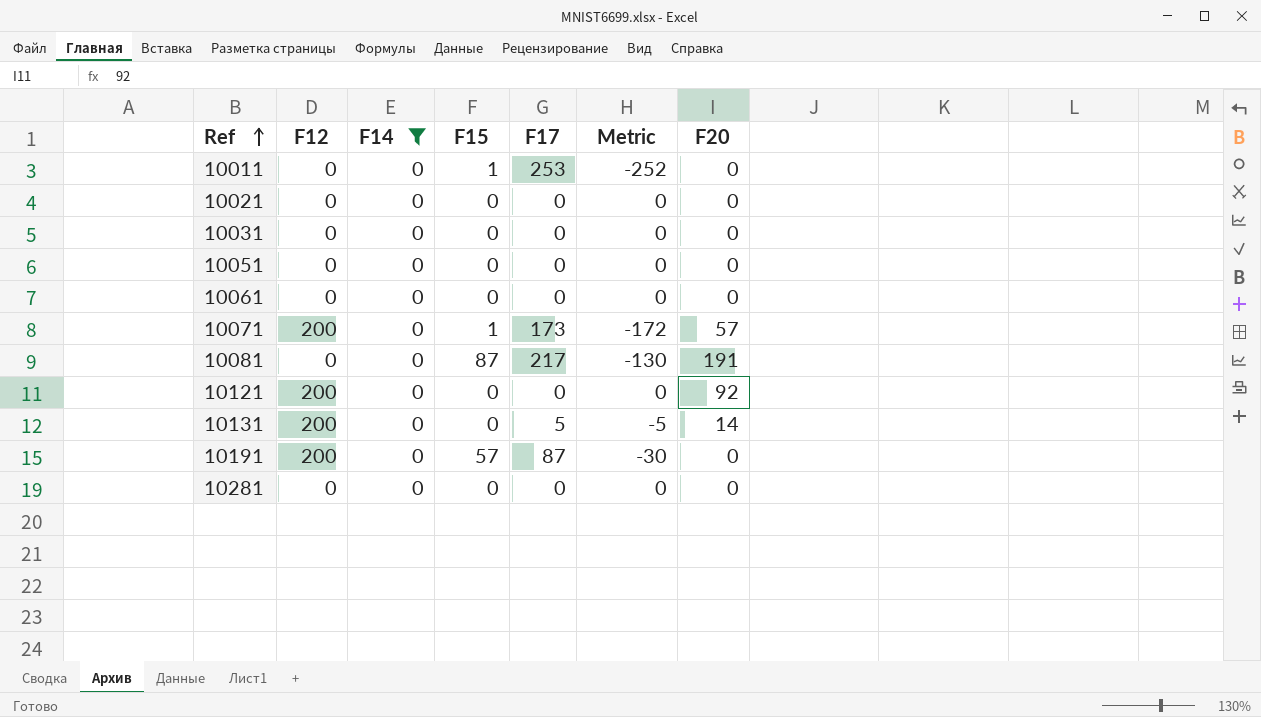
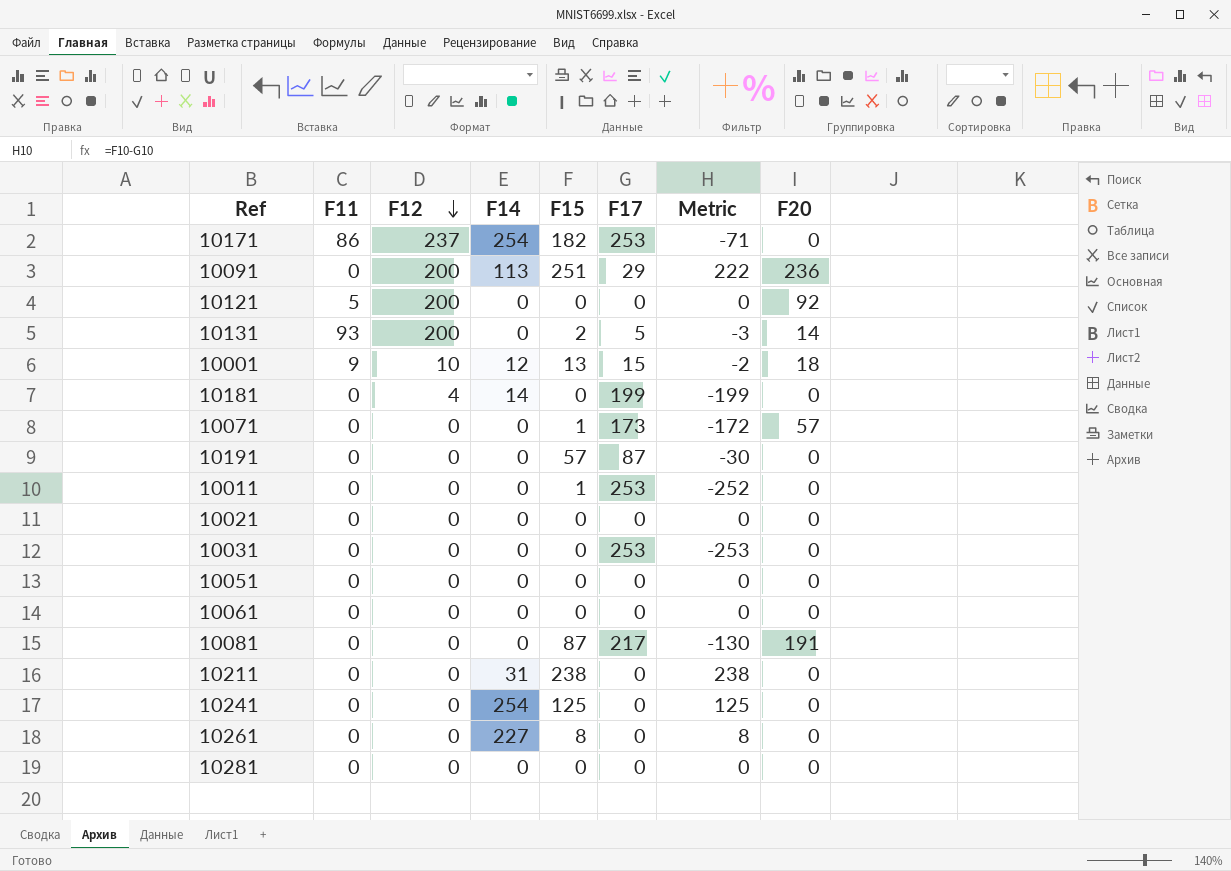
filter: F14 = 0 -> none
row order: Ref ascending -> F12 descending
column F11 | position: none -> 2
10131 | F15: 0 -> 2
10131 | Metric: -5 -> -3
10071 | F12: 200 -> 0
10191 | F12: 200 -> 0
10031 | F17: 0 -> 253
10031 | Metric: 0 -> -253

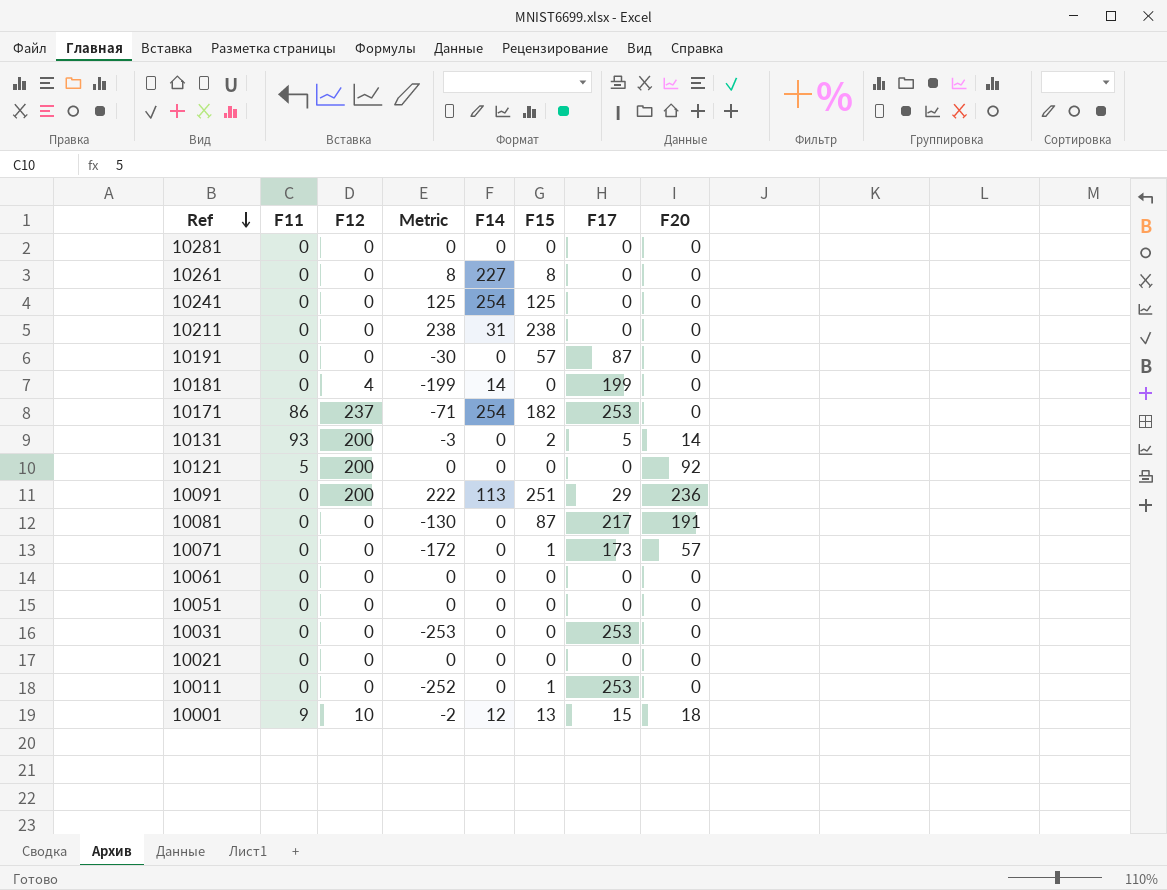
row order: F12 descending -> Ref descending
column Metric | position: 7 -> 4

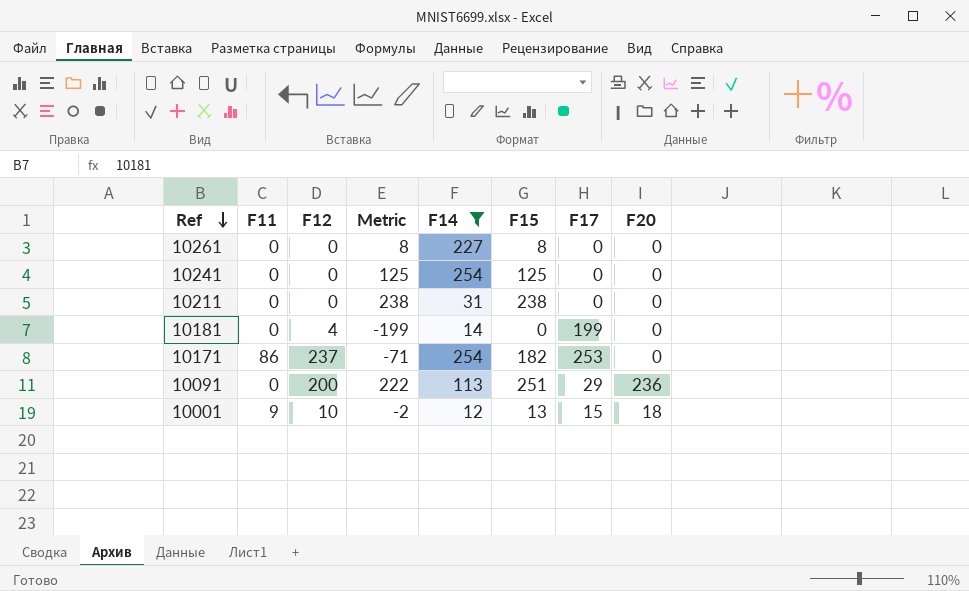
filter: none -> F14 != 0

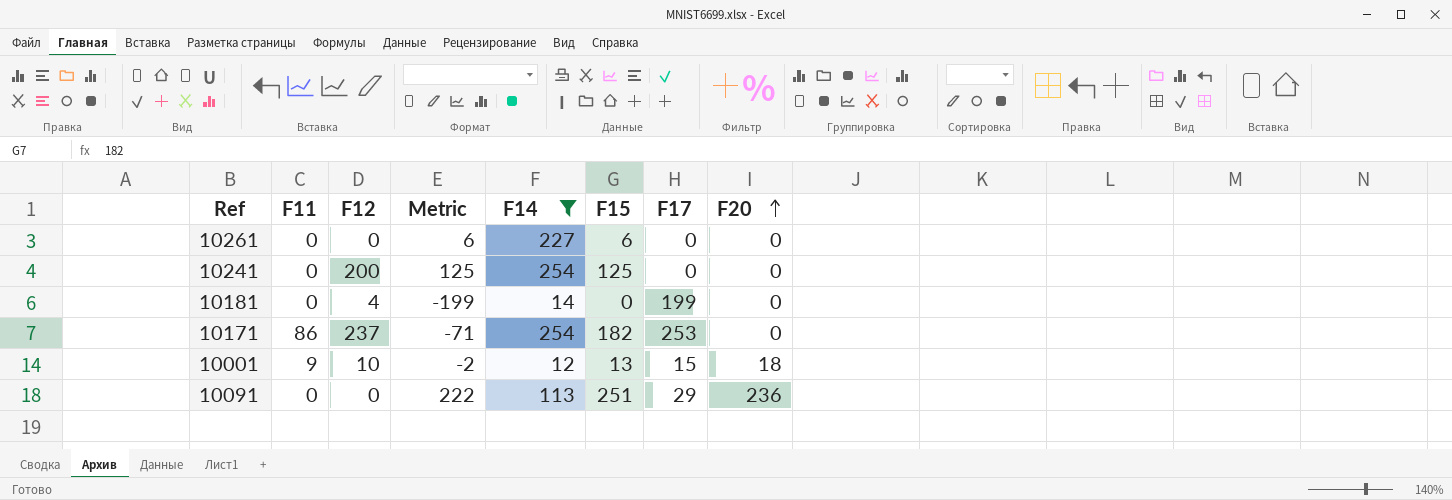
row order: Ref descending -> F20 ascending
row 10211: 0 | 0 | 238 | 31 | 238 | 0 | 0 -> none
10261 | Metric: 8 -> 6
10261 | F15: 8 -> 6
10241 | F12: 0 -> 200
10091 | F12: 200 -> 0

